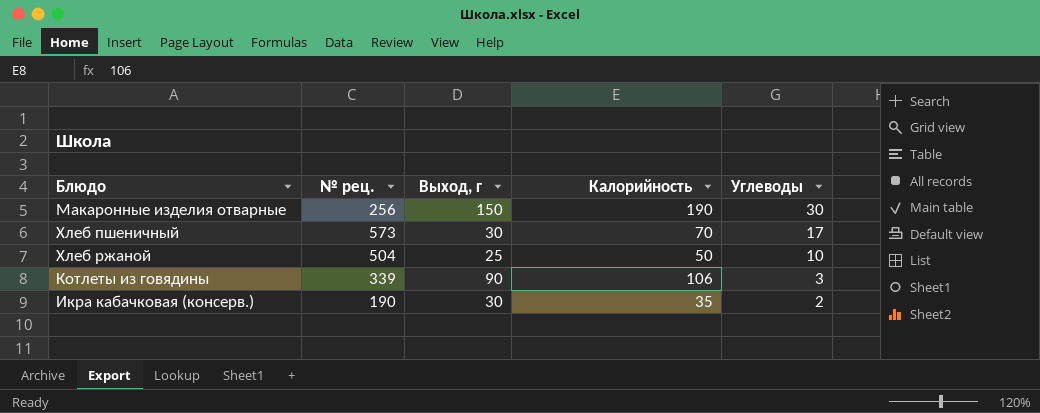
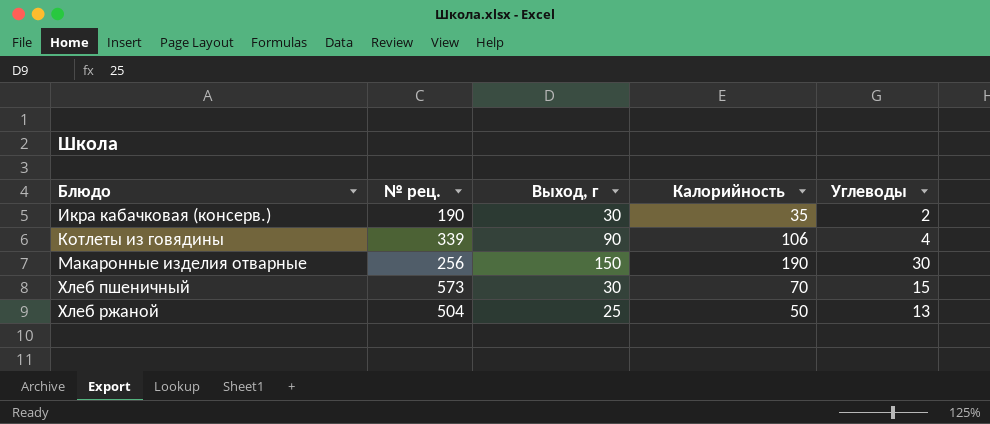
row order: Углеводы descending -> Блюдо ascending
Котлеты из говядины | Углеводы: 3 -> 4
Хлеб пшеничный | Углеводы: 17 -> 15
Хлеб ржаной | Углеводы: 10 -> 13

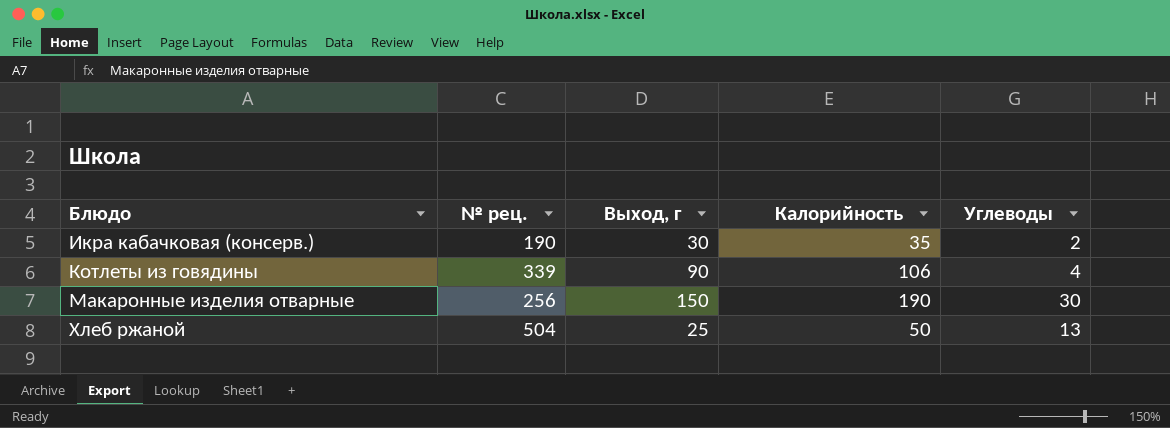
row Хлеб пшеничный: 573 | 30 | 70 | 15 -> none

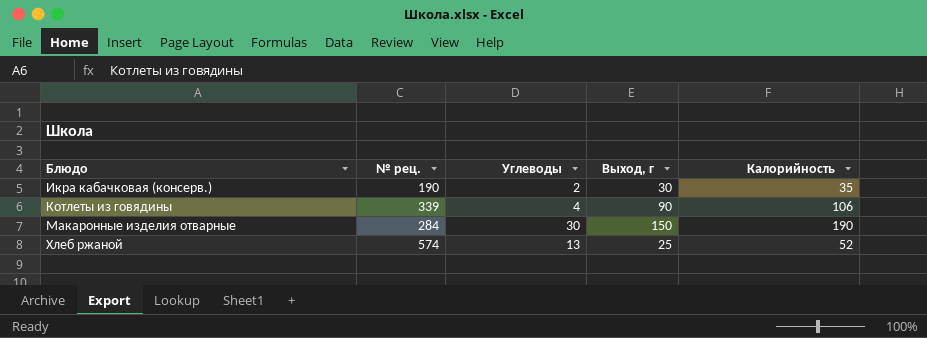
column Углеводы | position: 5 -> 3
Макаронные изделия отварные | № рец.: 256 -> 284
Хлеб ржаной | № рец.: 504 -> 574
Хлеб ржаной | Калорийность: 50 -> 52

